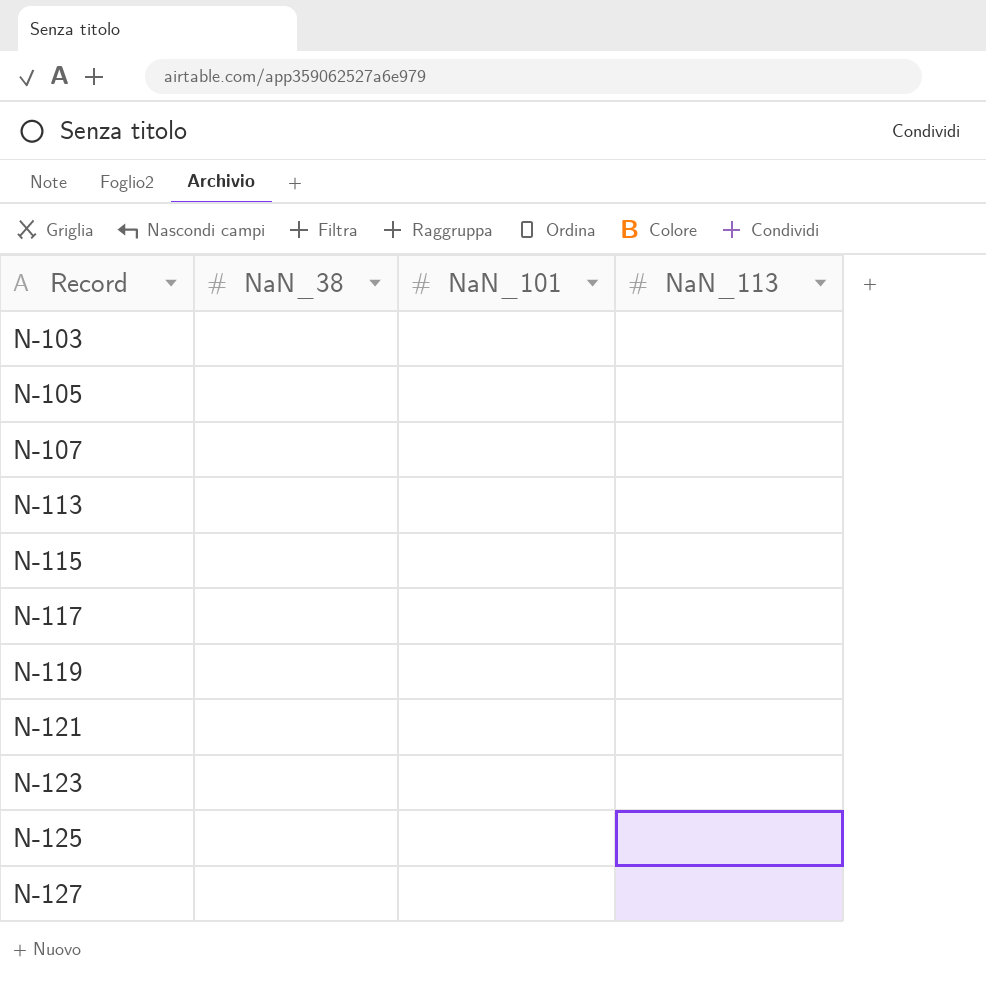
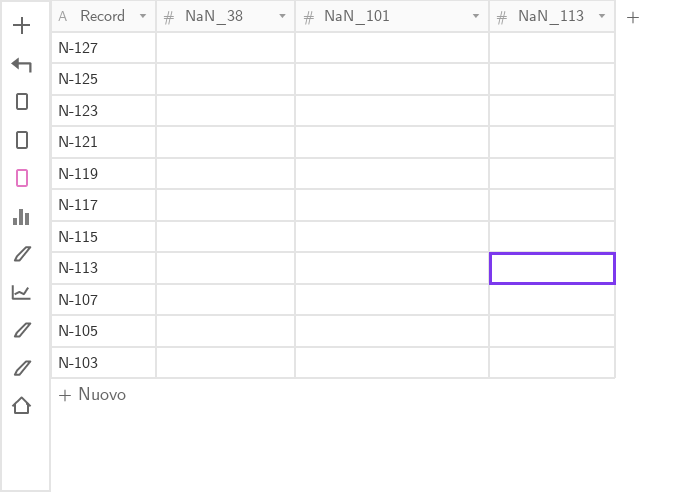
row order: Record ascending -> Record descending

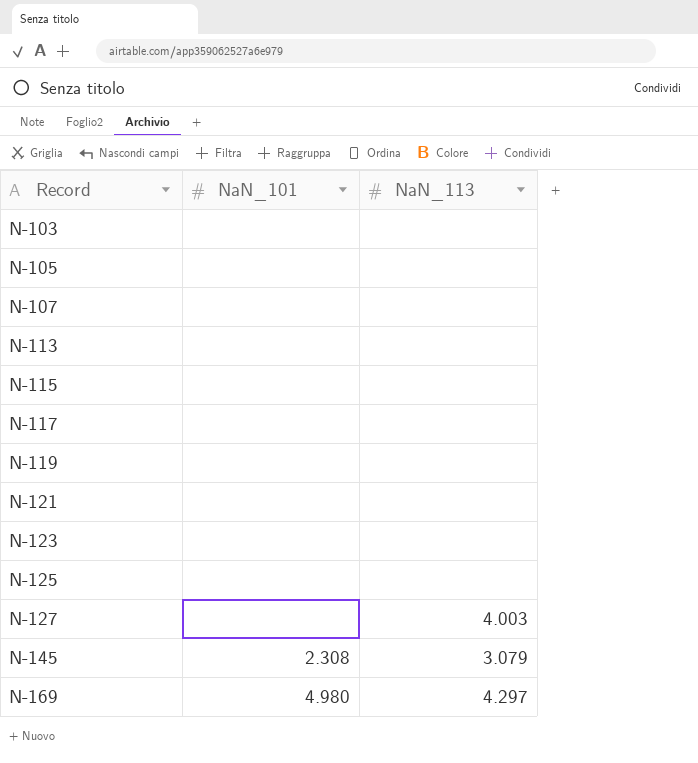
row order: Record descending -> Record ascending
column NaN_38 | position: 2 -> none
N-127 | NaN_113: none -> 4.003
row N-145: none -> 2.308 | 3.079
row N-169: none -> 4.980 | 4.297

